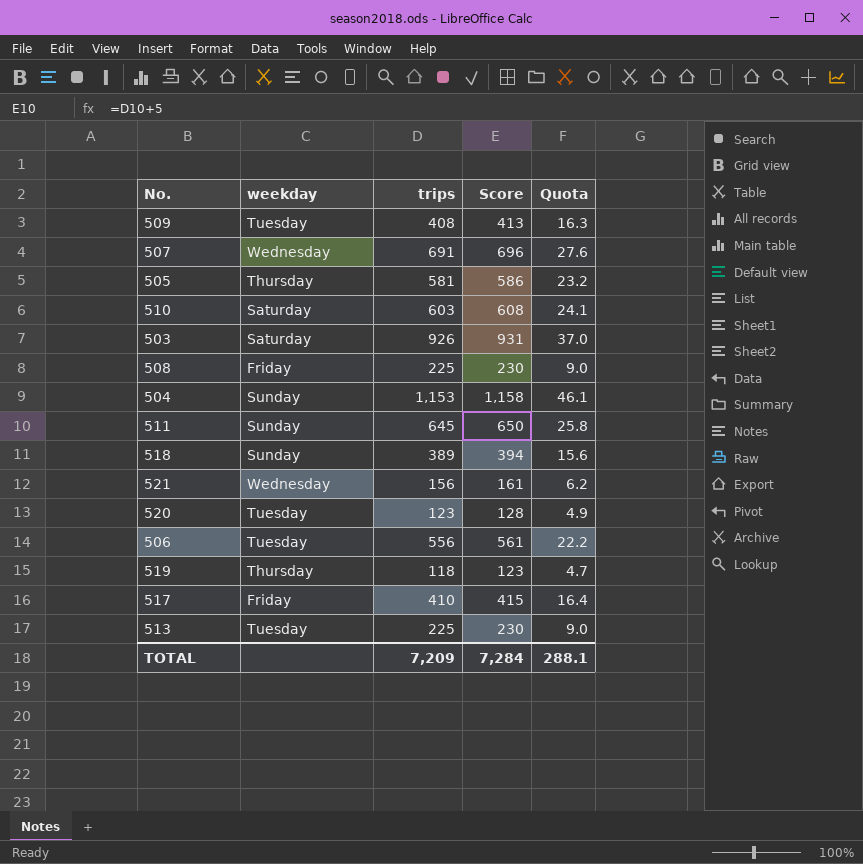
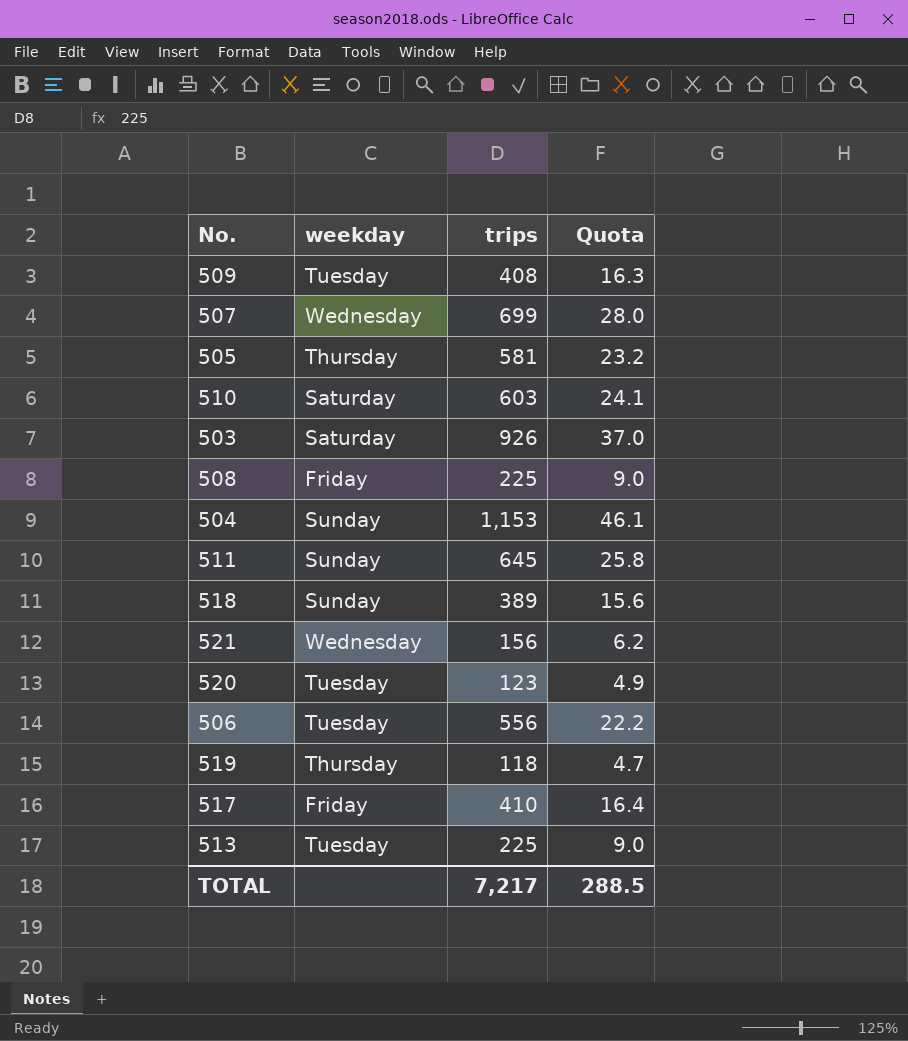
column Score | formula: [trips] + 5 -> none
507 | trips: 691 -> 699
507 | Quota: 27.6 -> 28.0
TOTAL | trips: 7,209 -> 7,217
TOTAL | Quota: 288.1 -> 288.5

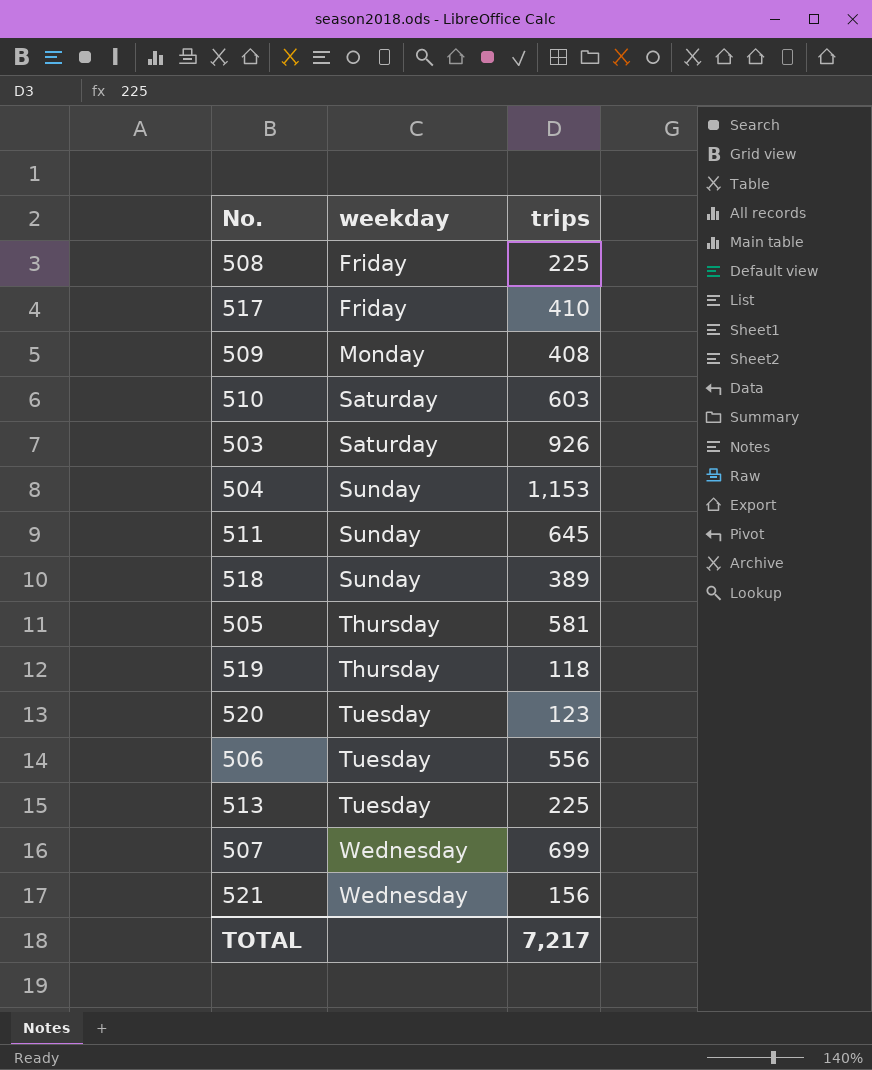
row order: none -> weekday ascending
column Quota | formula: [trips] * 0.04 -> none
509 | weekday: Tuesday -> Monday

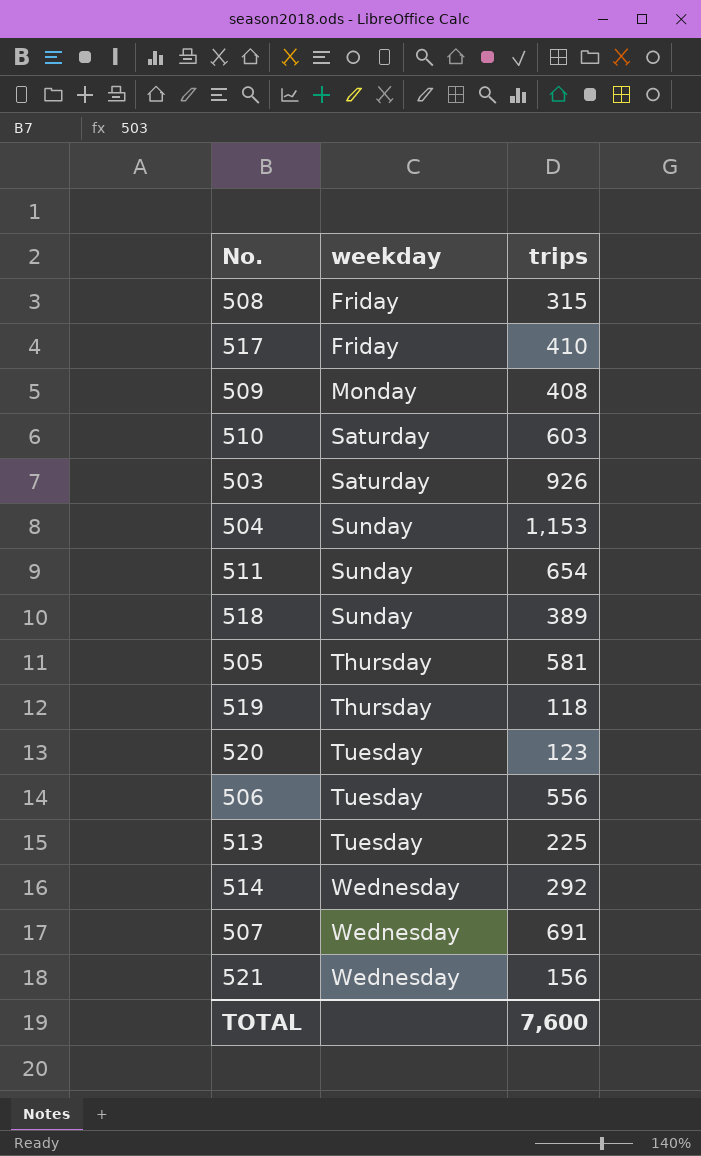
508 | trips: 225 -> 315
511 | trips: 645 -> 654
row 514: none -> Wednesday | 292
507 | trips: 699 -> 691
TOTAL | trips: 7,217 -> 7,600

